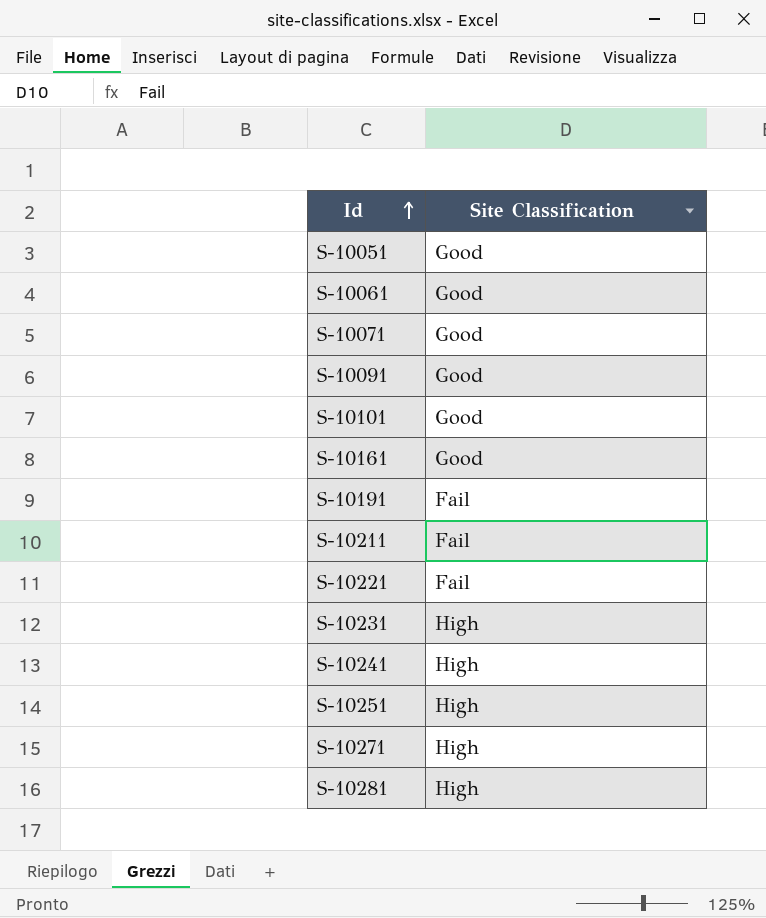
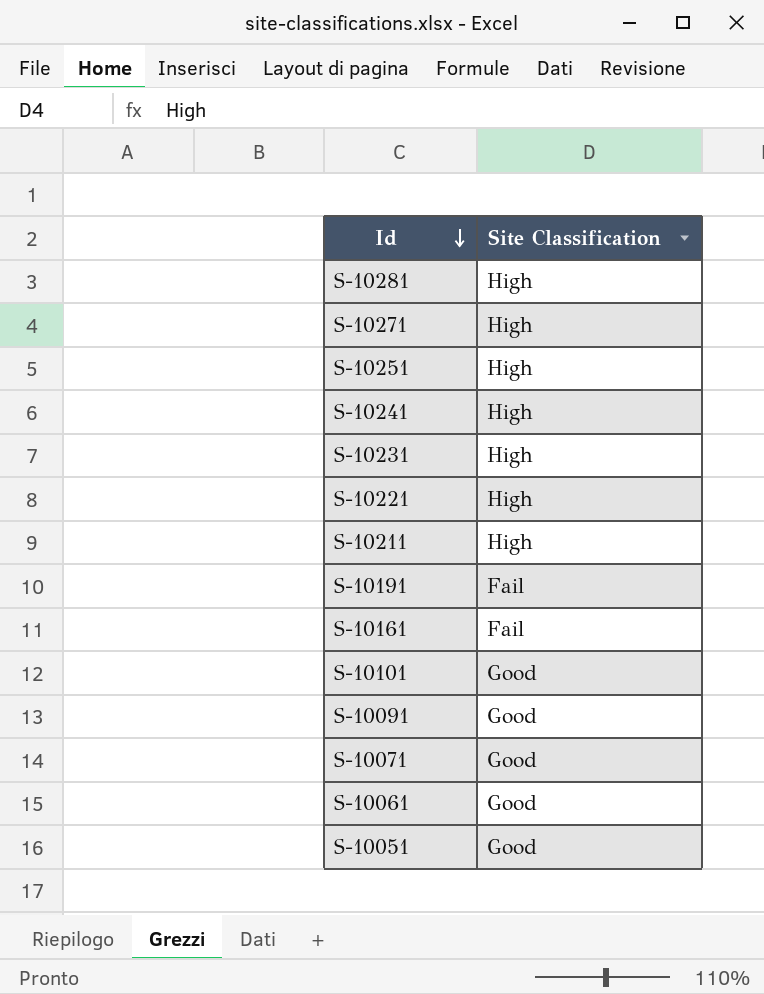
row order: Id ascending -> Id descending
S-10221 | Site Classification: Fail -> High
S-10211 | Site Classification: Fail -> High
S-10161 | Site Classification: Good -> Fail

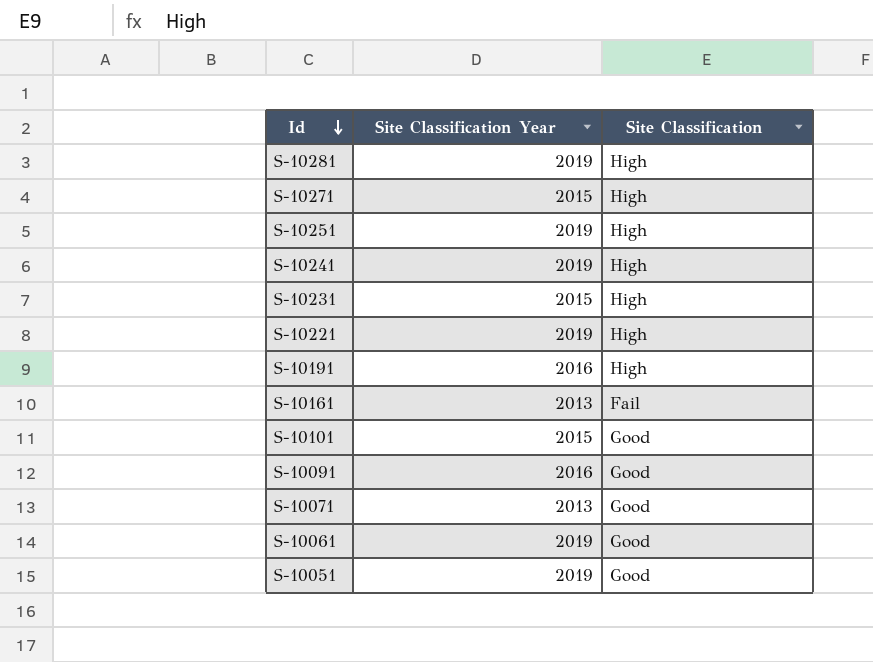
column Site Classification Year | position: none -> 2
row S-10211: High -> none
S-10191 | Site Classification: Fail -> High

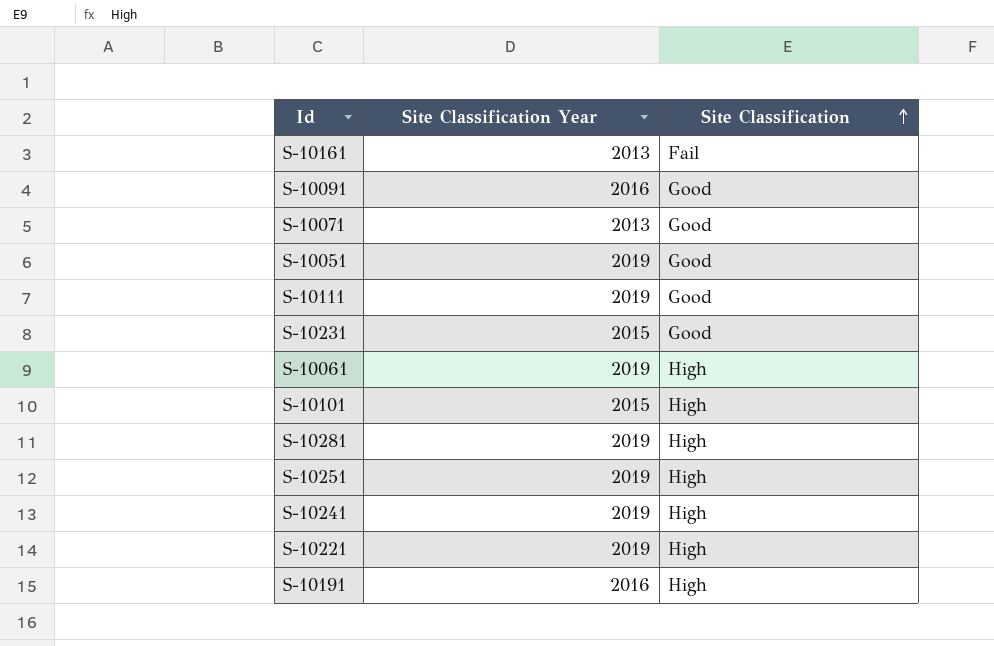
row order: Id descending -> Site Classification ascending
row S-10271: 2015 | High -> none
row S-10111: none -> 2019 | Good
S-10231 | Site Classification: High -> Good
S-10061 | Site Classification: Good -> High
S-10101 | Site Classification: Good -> High

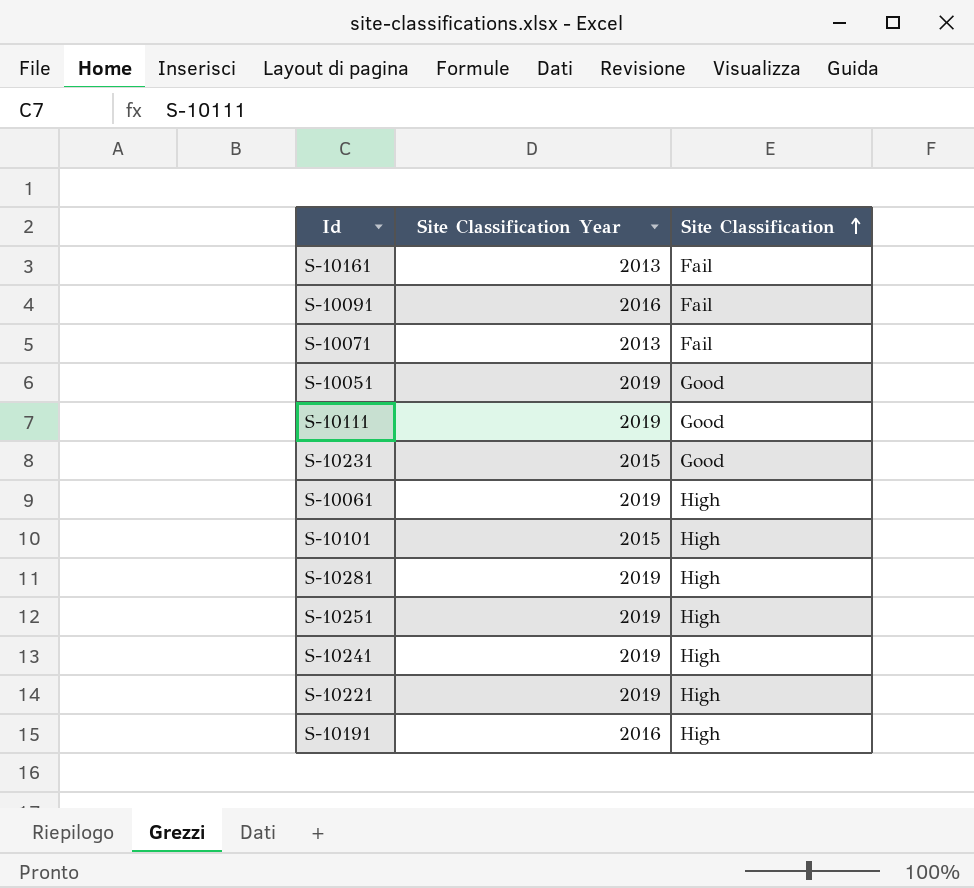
S-10091 | Site Classification: Good -> Fail
S-10071 | Site Classification: Good -> Fail

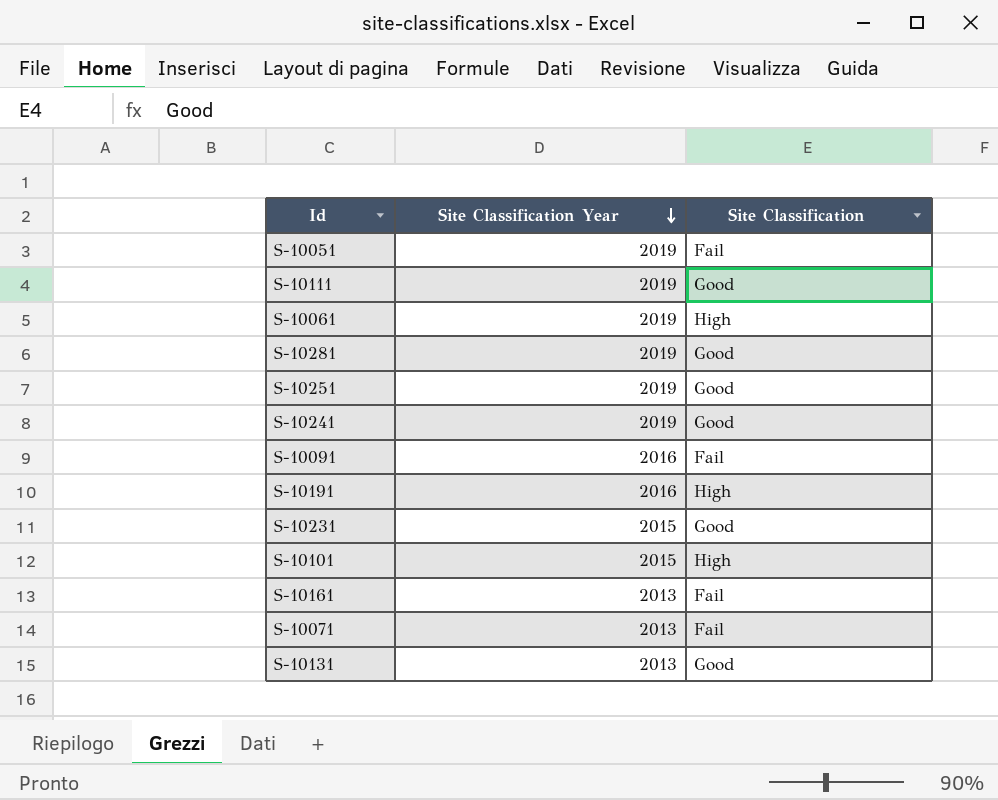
row order: Site Classification ascending -> Site Classification Year descending
row S-10221: 2019 | High -> none
S-10051 | Site Classification: Good -> Fail
S-10281 | Site Classification: High -> Good
S-10251 | Site Classification: High -> Good
S-10241 | Site Classification: High -> Good
row S-10131: none -> 2013 | Good

